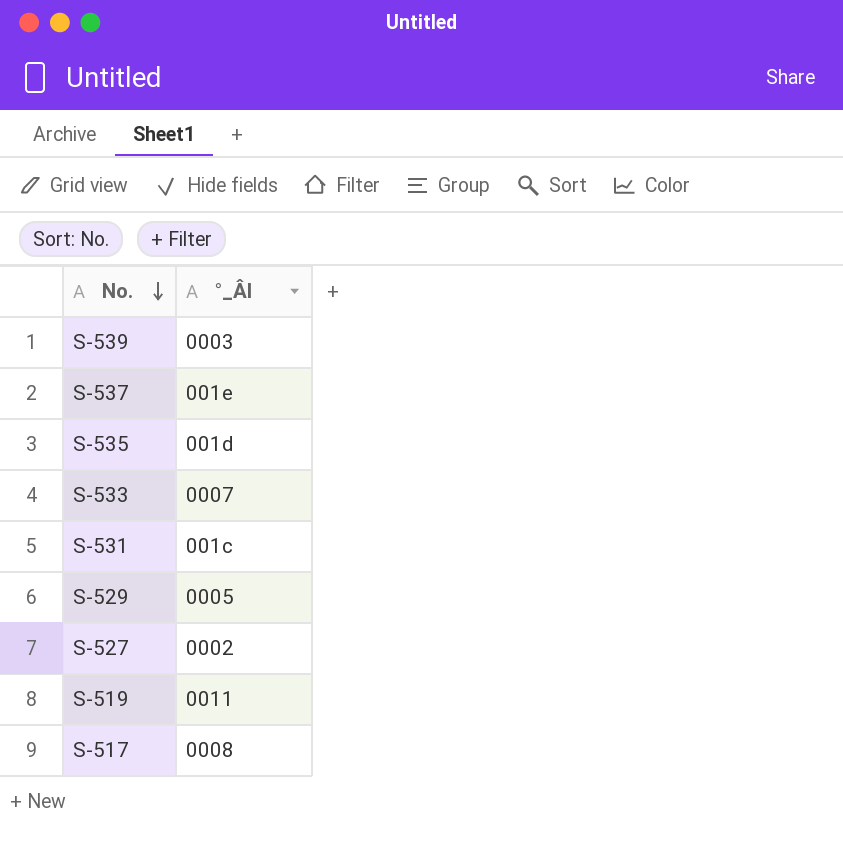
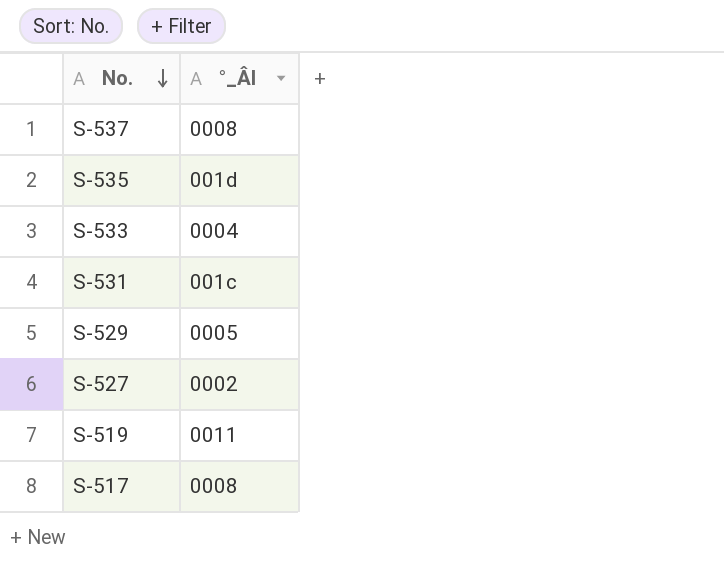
row S-539: 0003 -> none
S-537 | °_ÂI: 001e -> 0008
S-533 | °_ÂI: 0007 -> 0004

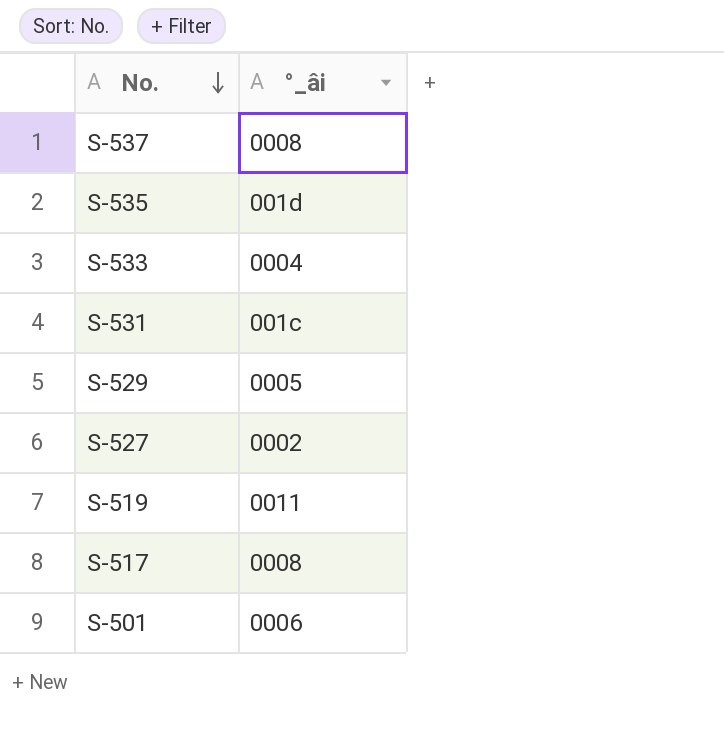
column name: °_ÂI -> °_âi
row S-501: none -> 0006

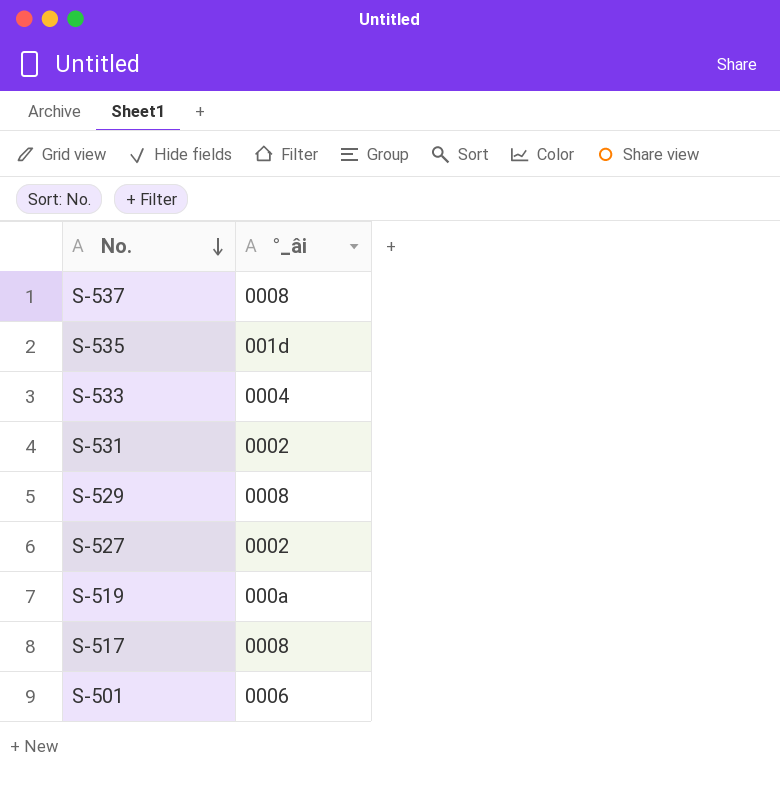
S-531 | °_âi: 001c -> 0002
S-529 | °_âi: 0005 -> 0008
S-519 | °_âi: 0011 -> 000a

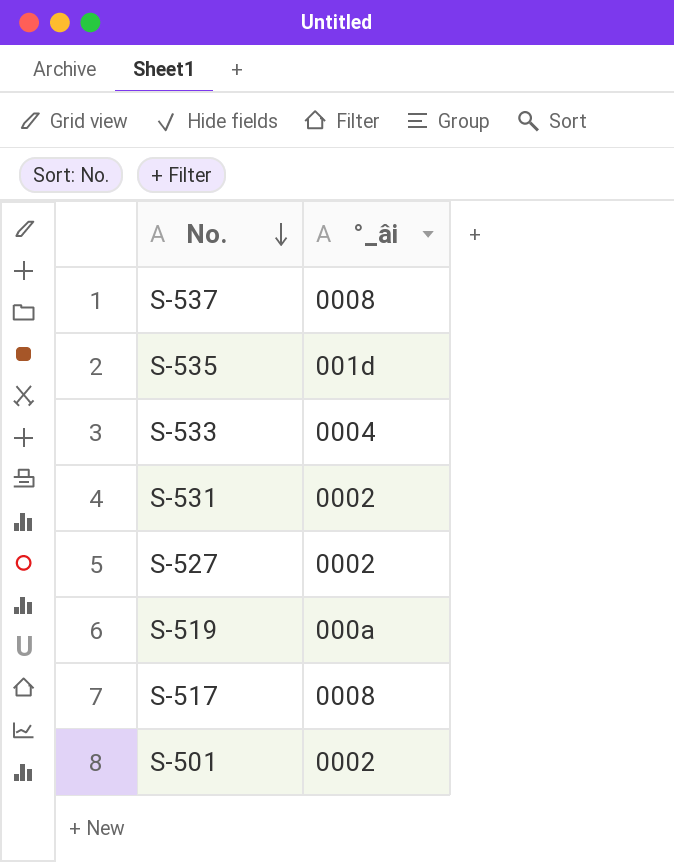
row S-529: 0008 -> none
S-501 | °_âi: 0006 -> 0002

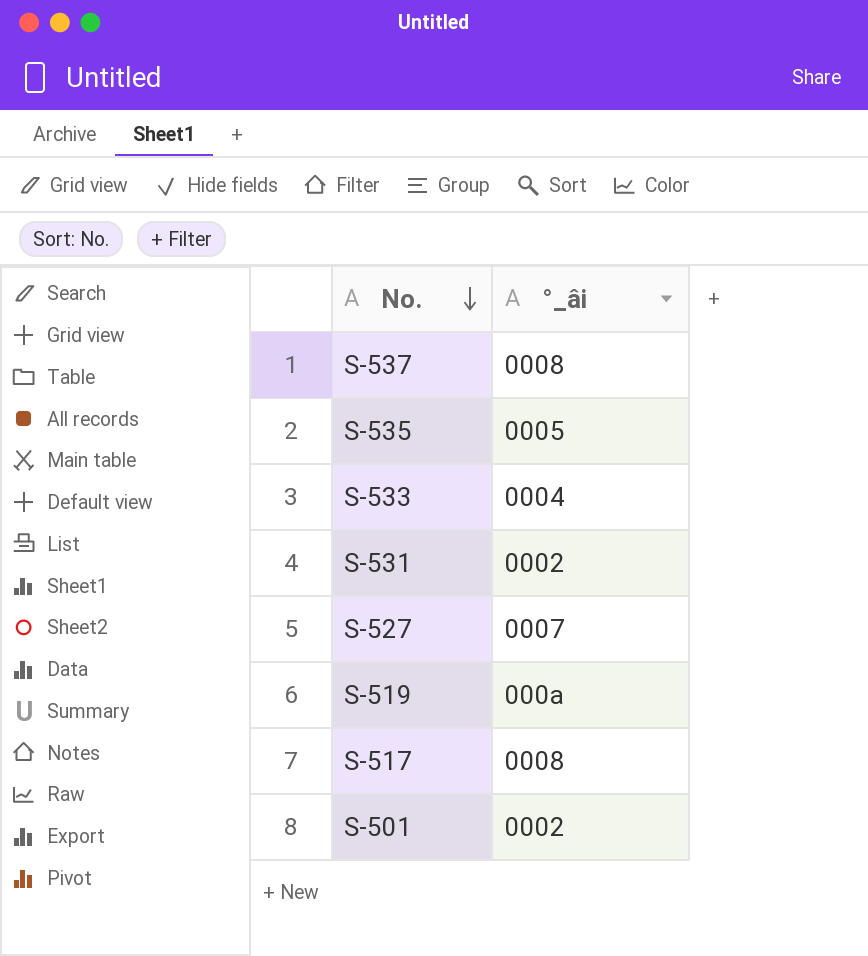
S-535 | °_âi: 001d -> 0005
S-527 | °_âi: 0002 -> 0007

